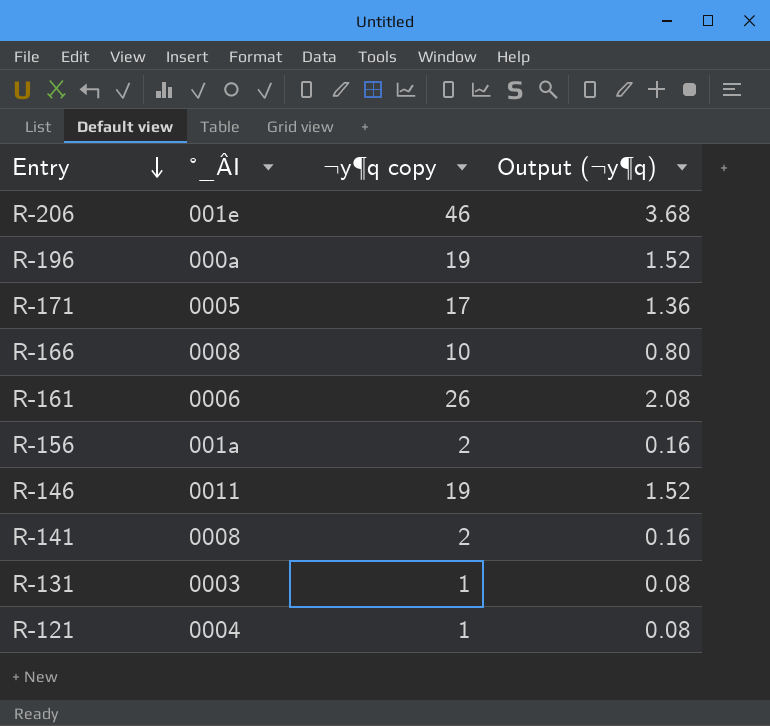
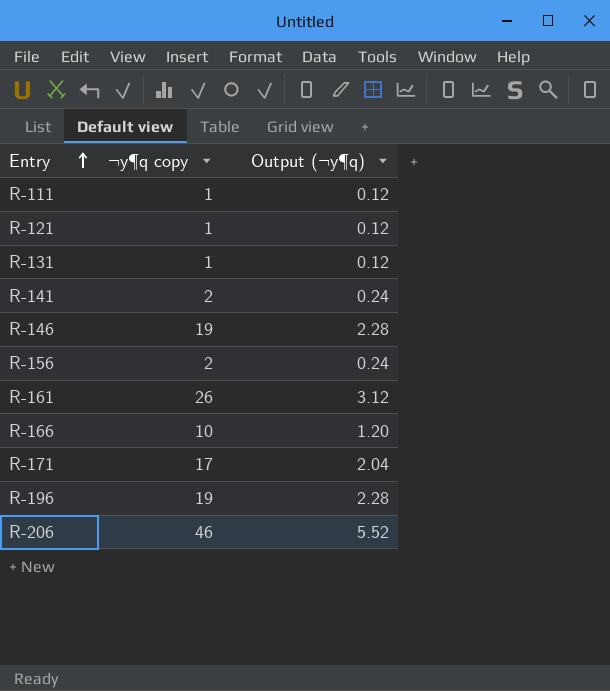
row order: Entry descending -> Entry ascending
column °_ÂI | position: 2 -> none
column Output (¬y¶q) | formula: [¬y¶q copy] * 0.08 -> [¬y¶q copy] * 0.12
row R-111: none -> 1 | 0.12

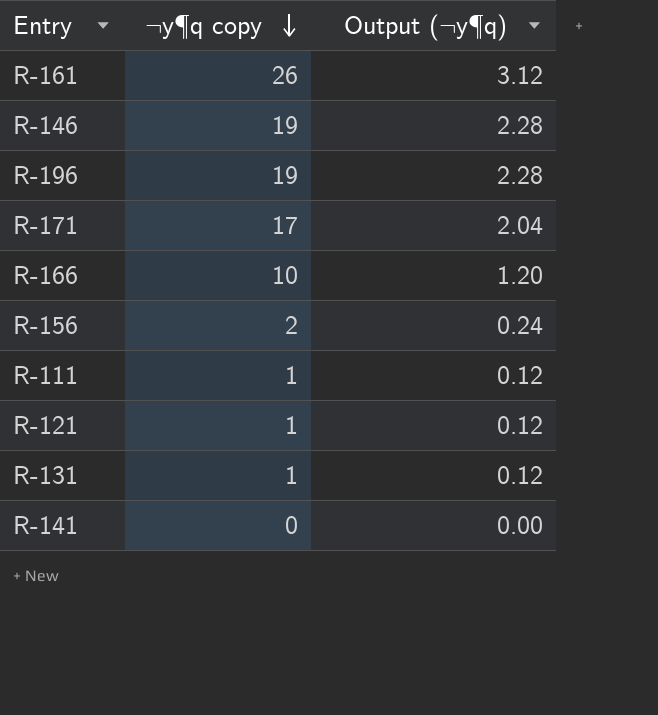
row order: Entry ascending -> ¬y¶q copy descending
row R-206: 46 | 5.52 -> none
R-141 | ¬y¶q copy: 2 -> 0
R-141 | Output (¬y¶q): 0.24 -> 0.00

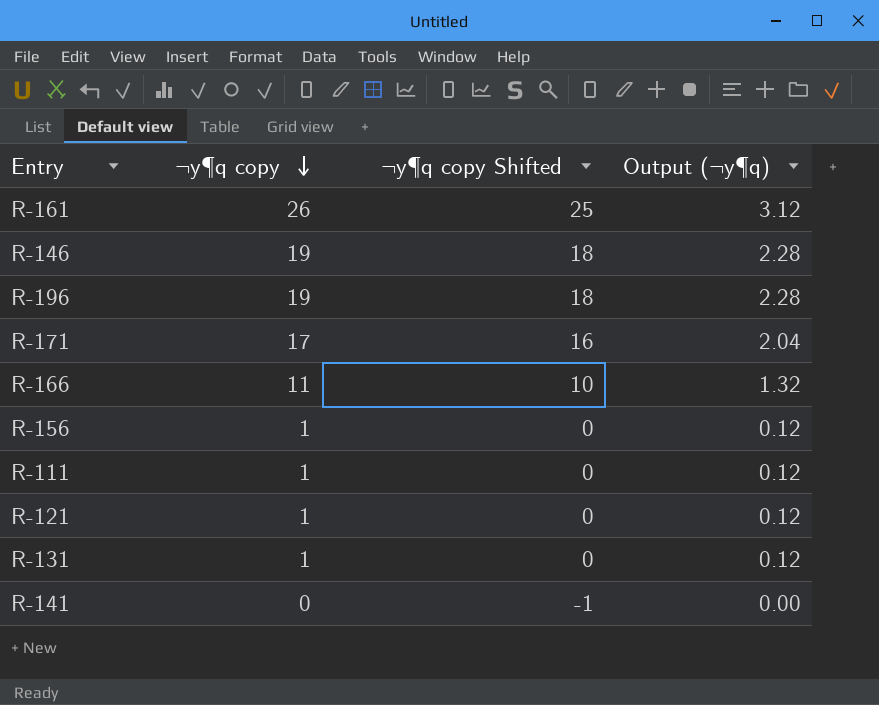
column ¬y¶q copy Shifted | formula: none -> [¬y¶q copy] - 1
R-166 | ¬y¶q copy: 10 -> 11
R-166 | Output (¬y¶q): 1.20 -> 1.32
R-156 | ¬y¶q copy: 2 -> 1
R-156 | Output (¬y¶q): 0.24 -> 0.12

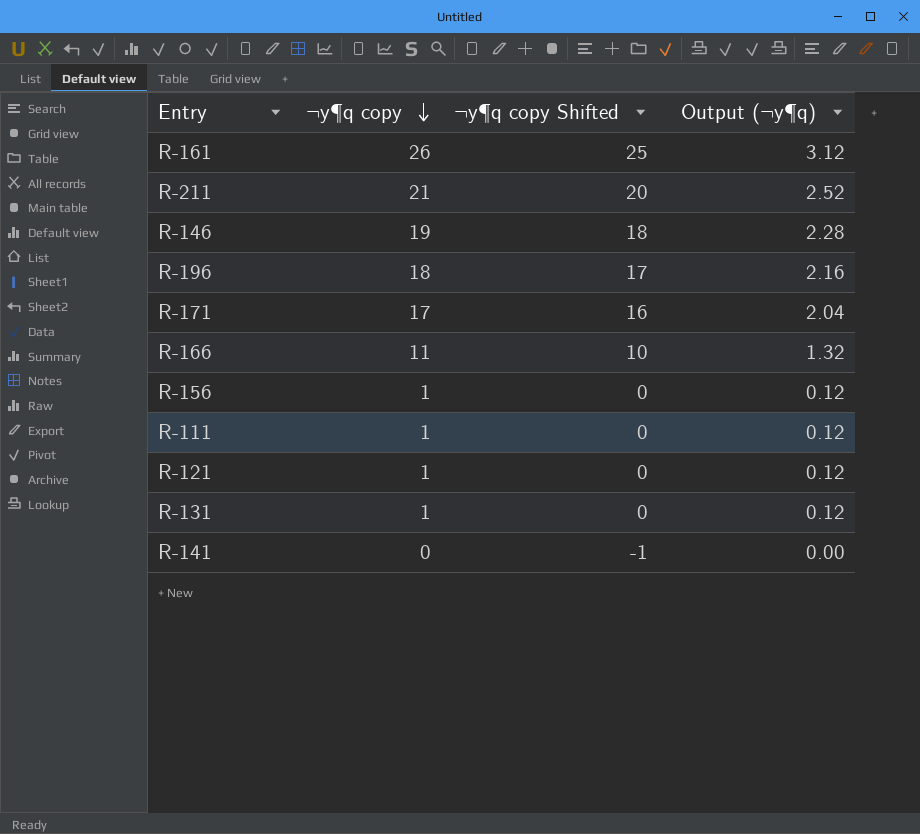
row R-211: none -> 21 | 20 | 2.52
R-196 | ¬y¶q copy: 19 -> 18
R-196 | ¬y¶q copy Shifted: 18 -> 17
R-196 | Output (¬y¶q): 2.28 -> 2.16

